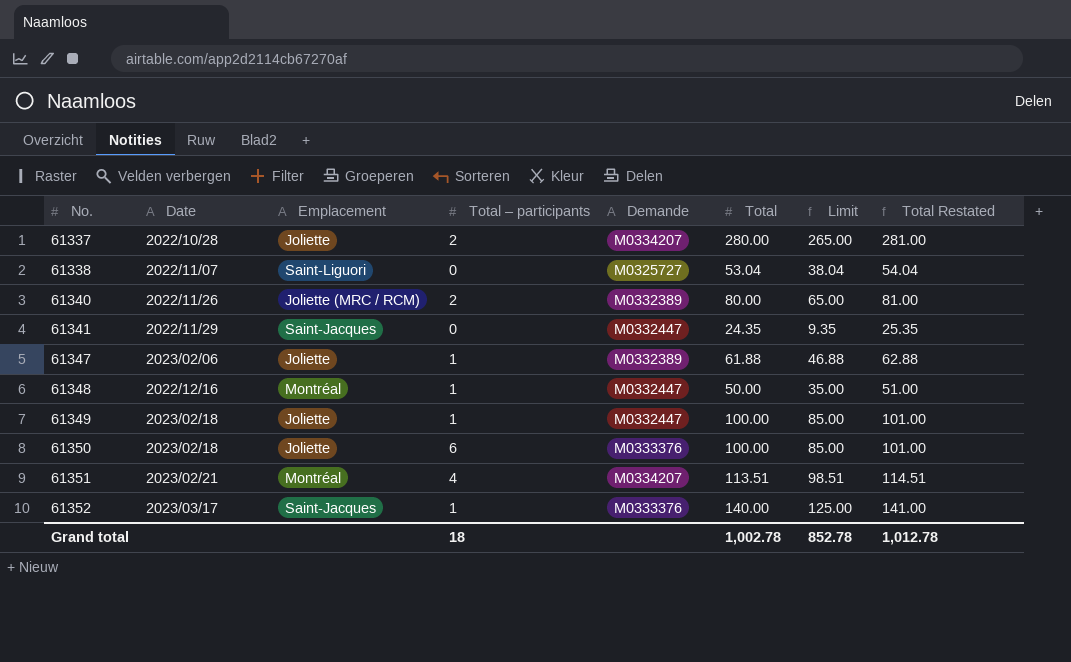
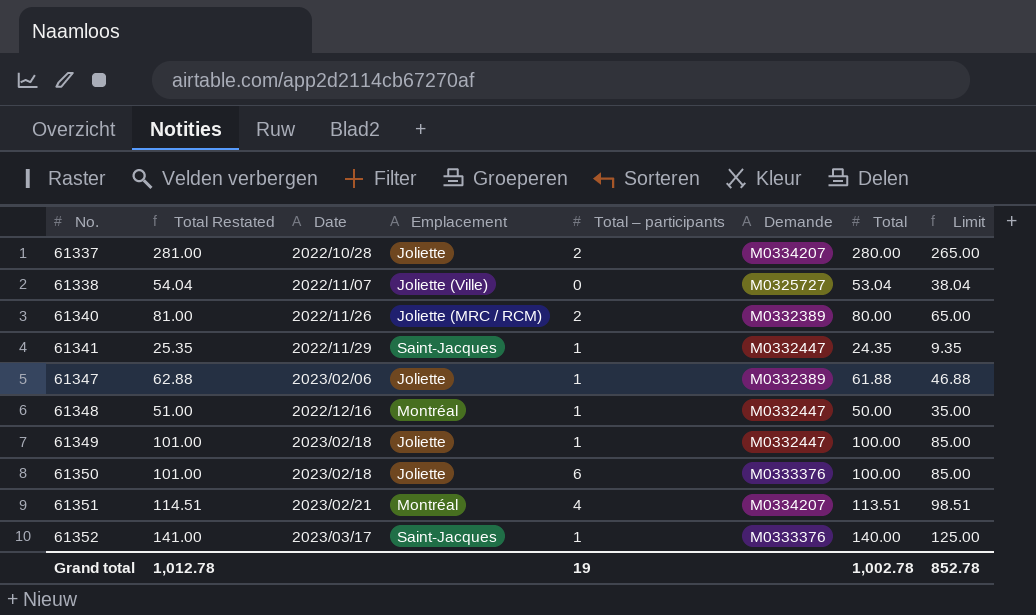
column Total Restated | position: 8 -> 2
61338 | Emplacement: Saint-Liguori -> Joliette (Ville)
61341 | Total – participants: 0 -> 1
Grand total | Total – participants: 18 -> 19

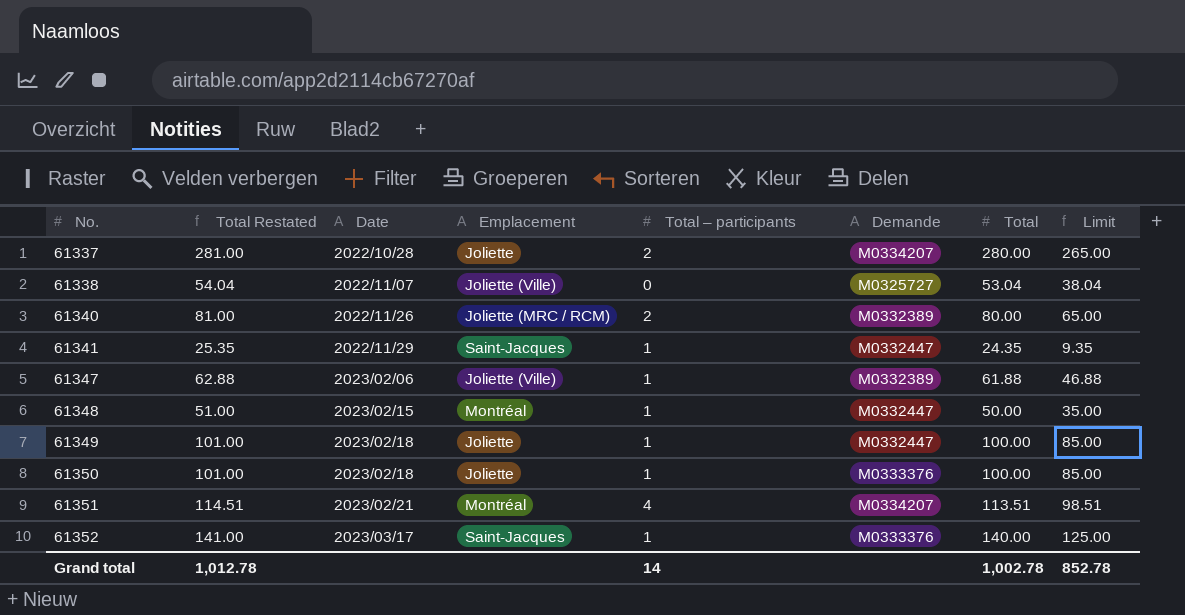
61347 | Emplacement: Joliette -> Joliette (Ville)
61348 | Date: 2022/12/16 -> 2023/02/15
61350 | Total – participants: 6 -> 1
Grand total | Total – participants: 19 -> 14

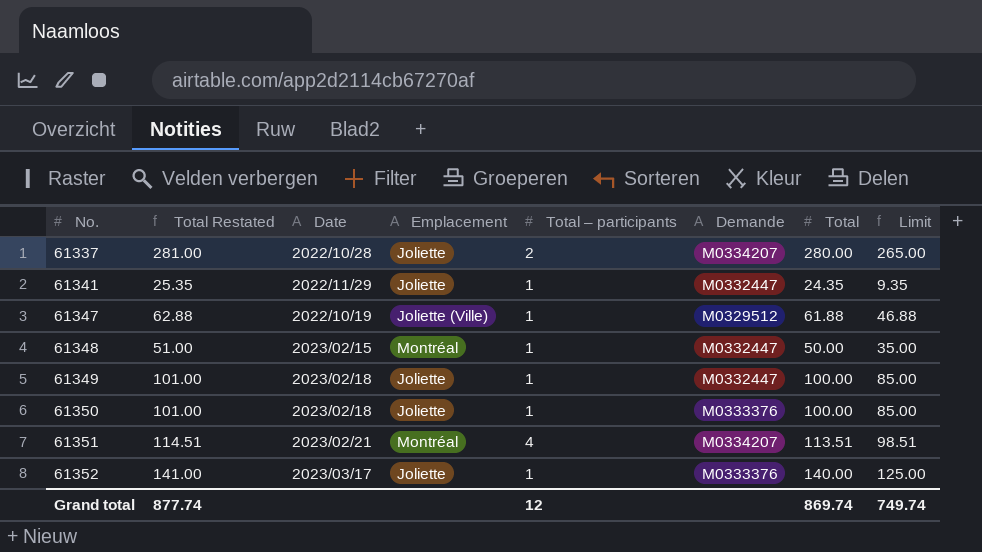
row 61338: 54.04 | 2022/11/07 | Joliette (Ville) | 0 | M0325727 | 53.04 | 38.04 -> none
row 61340: 81.00 | 2022/11/26 | Joliette (MRC / RCM) | 2 | M0332389 | 80.00 | 65.00 -> none
61341 | Emplacement: Saint-Jacques -> Joliette
61347 | Date: 2023/02/06 -> 2022/10/19
61347 | Demande: M0332389 -> M0329512
61352 | Emplacement: Saint-Jacques -> Joliette
Grand total | Total Restated: 1,012.78 -> 877.74
Grand total | Total – participants: 14 -> 12
Grand total | Total: 1,002.78 -> 869.74
Grand total | Limit: 852.78 -> 749.74

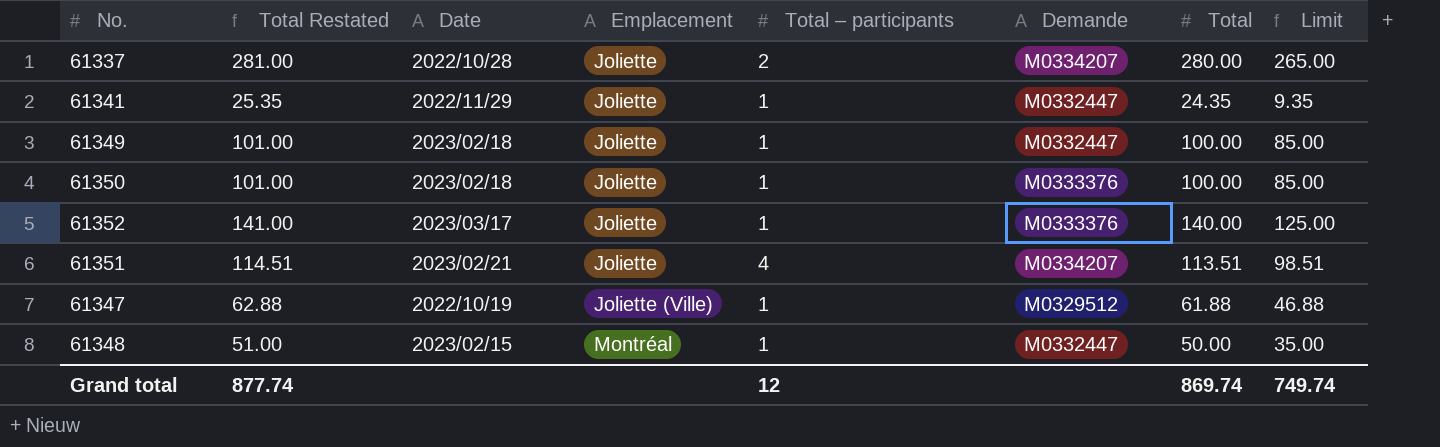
row order: No. ascending -> Emplacement ascending
61351 | Emplacement: Montréal -> Joliette

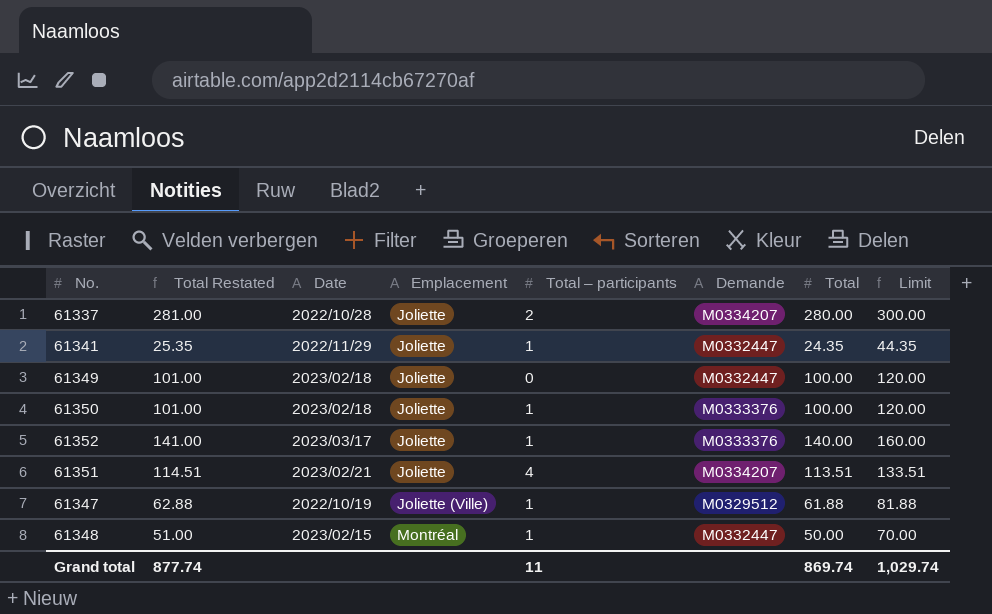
column Limit | formula: [Total] - 15 -> [Total] + 20
61349 | Total – participants: 1 -> 0
Grand total | Total – participants: 12 -> 11
Grand total | Limit: 749.74 -> 1,029.74

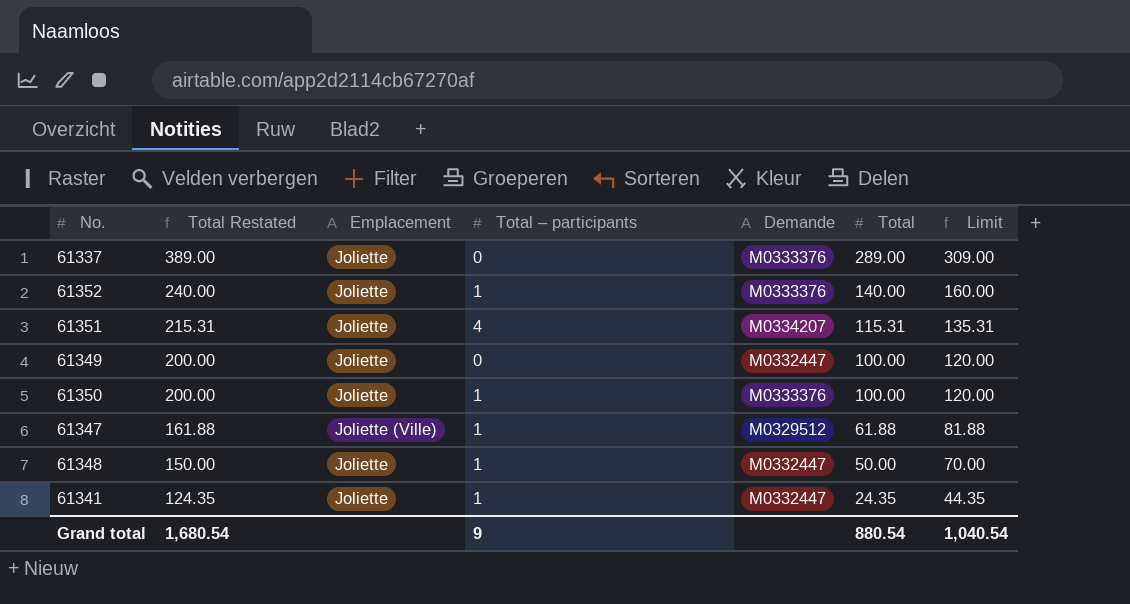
row order: Emplacement ascending -> Total Restated descending
column Date | position: 3 -> none
column Total Restated | formula: [Total] + 1 -> [Total] + 100
61337 | Total – participants: 2 -> 0
61337 | Demande: M0334207 -> M0333376
61337 | Total: 280.00 -> 289.00
61337 | Limit: 300.00 -> 309.00
61351 | Total: 113.51 -> 115.31
61351 | Limit: 133.51 -> 135.31
61348 | Emplacement: Montréal -> Joliette
Grand total | Total Restated: 877.74 -> 1,680.54
Grand total | Total – participants: 11 -> 9
Grand total | Total: 869.74 -> 880.54
Grand total | Limit: 1,029.74 -> 1,040.54

